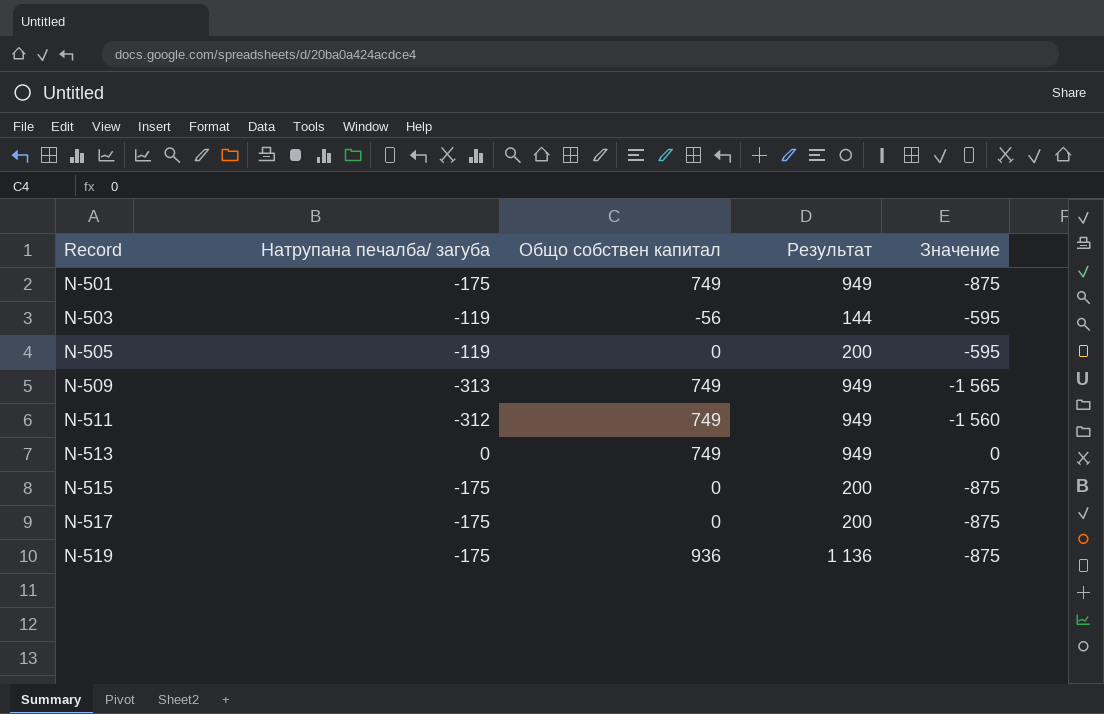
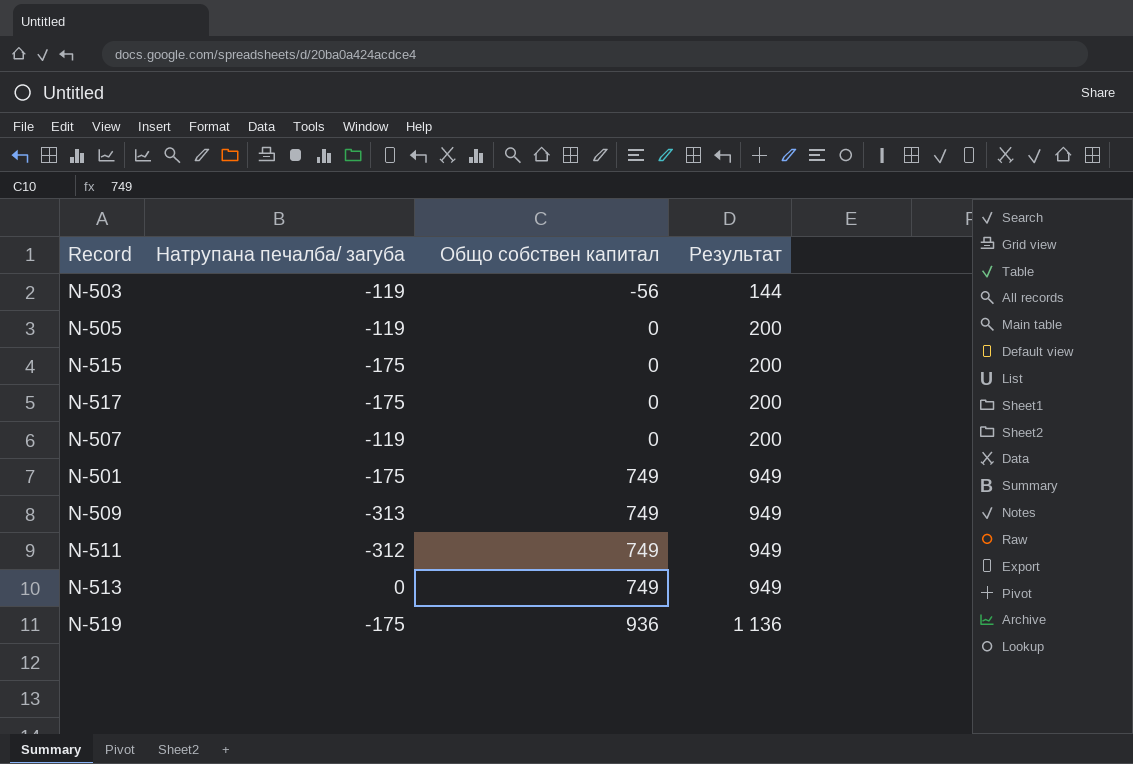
row order: Record ascending -> Общо собствен капитал ascending
column Значение | formula: [Натрупана печалба/ загуба] * 5 -> none
row N-507: none -> -119 | 0 | 200

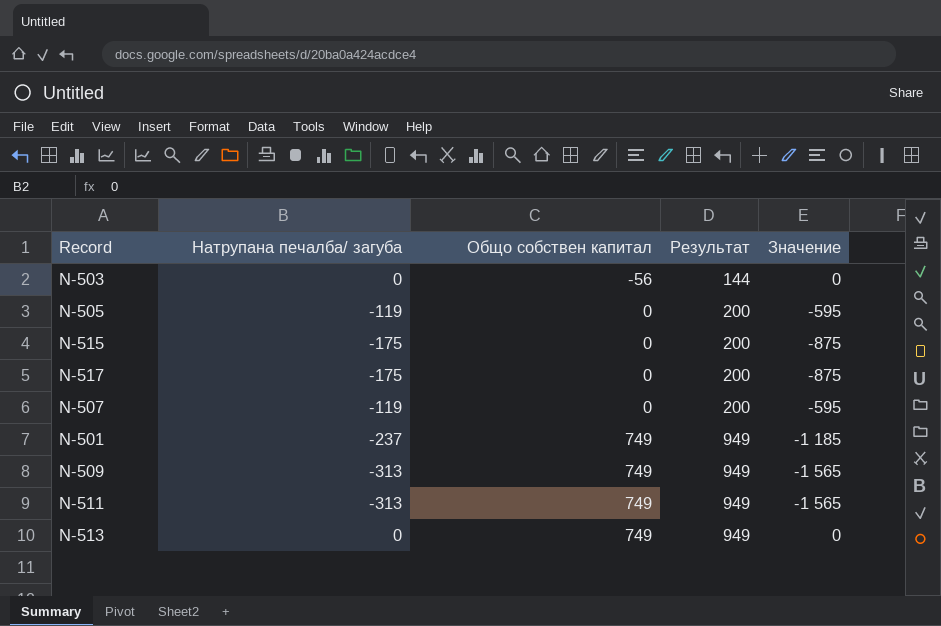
column Значение | formula: none -> [Натрупана печалба/ загуба] * 5
row N-519: -175 | 936 | 1 136 -> none
N-503 | Натрупана печалба/ загуба: -119 -> 0
N-501 | Натрупана печалба/ загуба: -175 -> -237
N-511 | Натрупана печалба/ загуба: -312 -> -313

